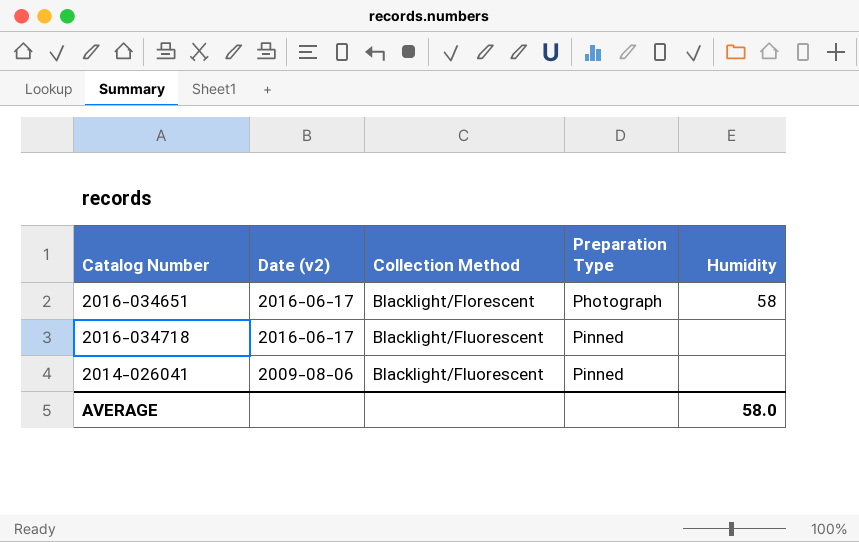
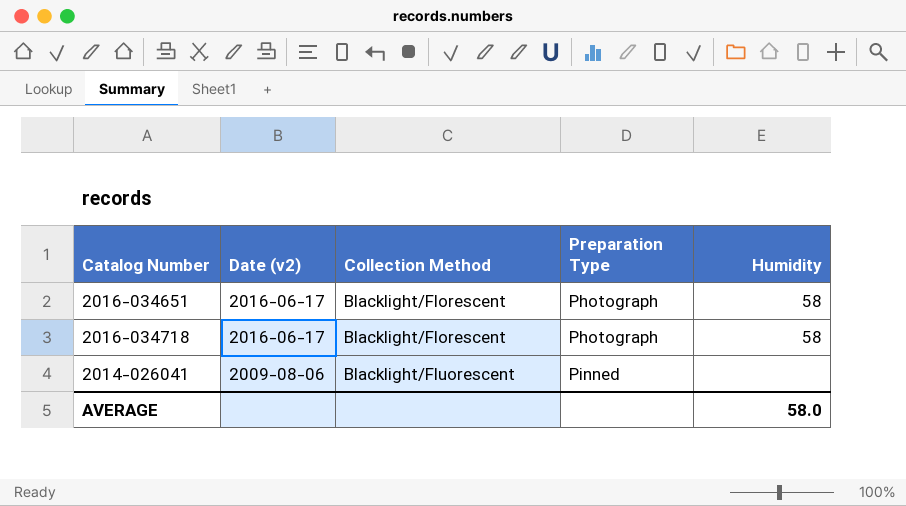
2016-034718 | Collection Method: Blacklight/Fluorescent -> Blacklight/Florescent
2016-034718 | Preparation Type: Pinned -> Photograph
2016-034718 | Humidity: none -> 58

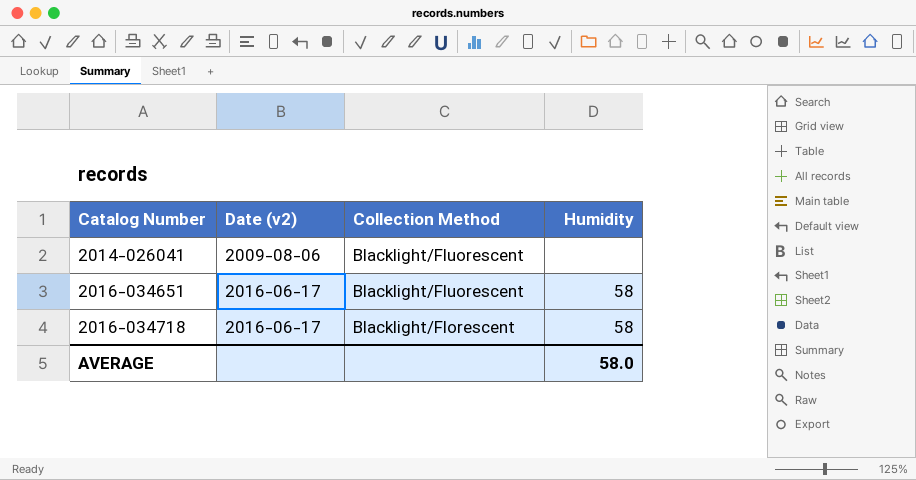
row order: Date (v2) descending -> Catalog Number ascending
column Preparation Type | position: 4 -> none
2016-034651 | Collection Method: Blacklight/Florescent -> Blacklight/Fluorescent

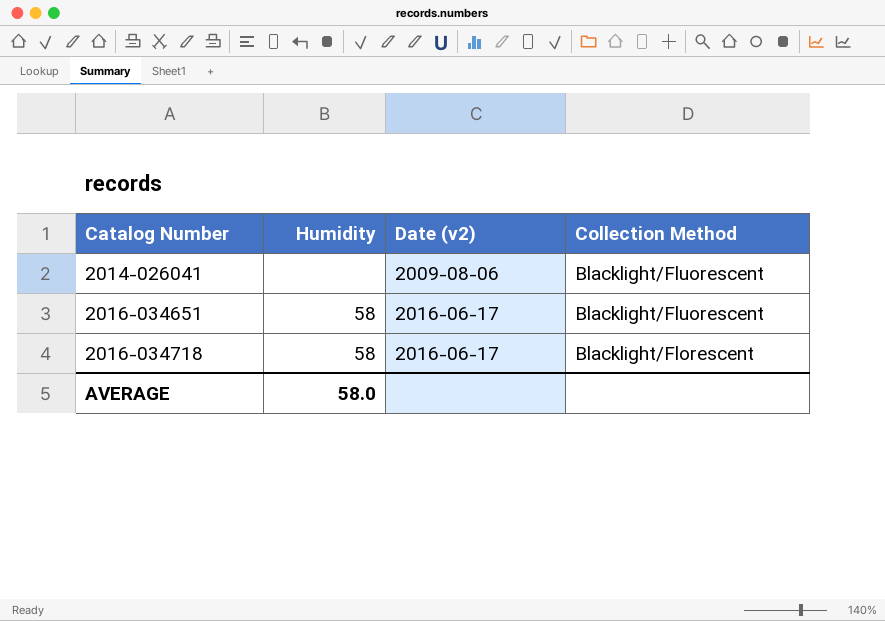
column Humidity | position: 4 -> 2

